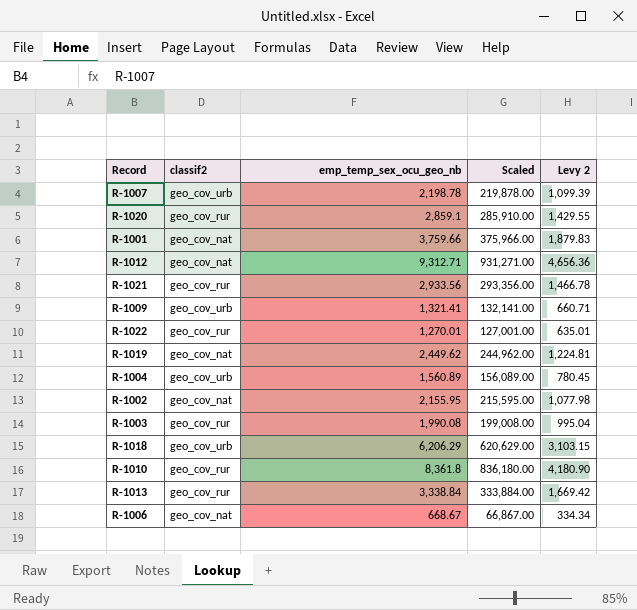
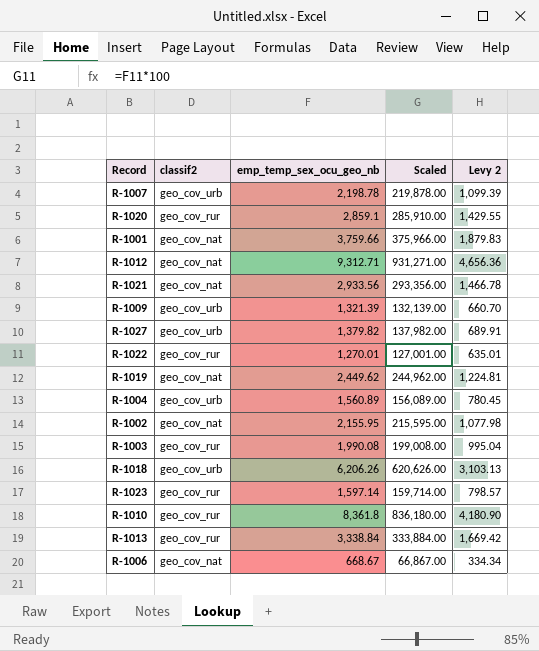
R-1021 | classif2: geo_cov_rur -> geo_cov_nat
R-1009 | emp_temp_sex_ocu_geo_nb: 1,321.41 -> 1,321.39
R-1009 | Scaled: 132,141.00 -> 132,139.00
R-1009 | Levy 2: 660.71 -> 660.70
row R-1027: none -> geo_cov_urb | 1,379.82 | 137,982.00 | 689.91
R-1018 | emp_temp_sex_ocu_geo_nb: 6,206.29 -> 6,206.26
R-1018 | Scaled: 620,629.00 -> 620,626.00
R-1018 | Levy 2: 3,103.15 -> 3,103.13
row R-1023: none -> geo_cov_rur | 1,597.14 | 159,714.00 | 798.57

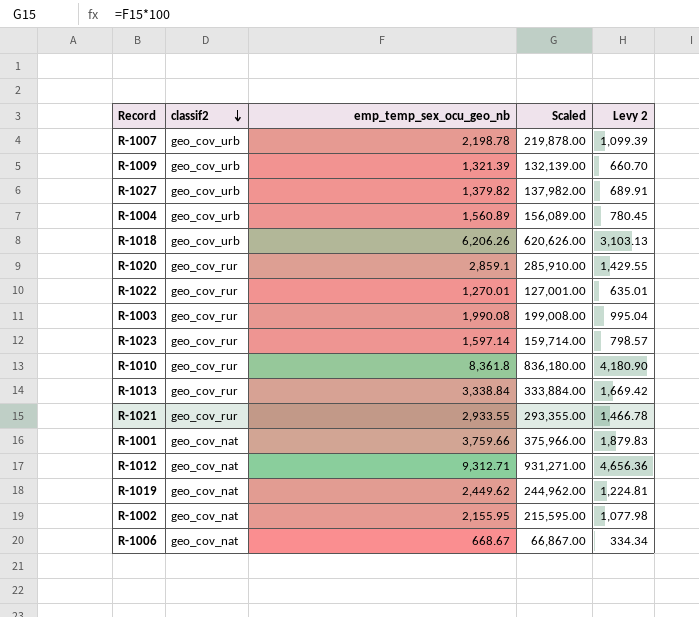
row order: none -> classif2 descending
R-1021 | classif2: geo_cov_nat -> geo_cov_rur
R-1021 | emp_temp_sex_ocu_geo_nb: 2,933.56 -> 2,933.55
R-1021 | Scaled: 293,356.00 -> 293,355.00

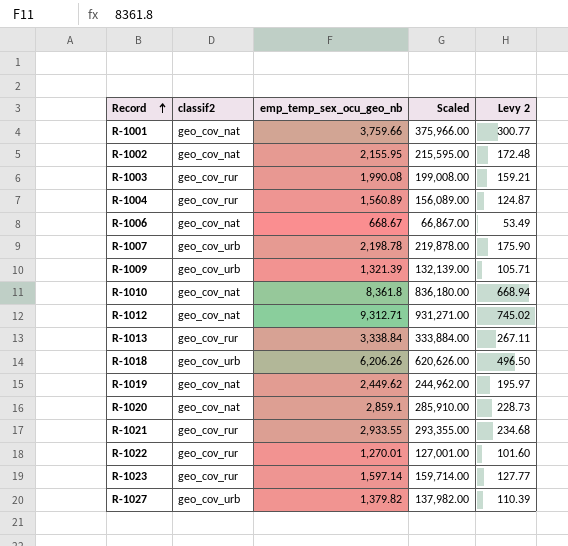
row order: classif2 descending -> Record ascending
column Levy 2 | formula: [emp_temp_sex_ocu_geo_nb] * 0.5 -> [emp_temp_sex_ocu_geo_nb] * 0.08
R-1004 | classif2: geo_cov_urb -> geo_cov_rur
R-1010 | classif2: geo_cov_rur -> geo_cov_nat
R-1020 | classif2: geo_cov_rur -> geo_cov_nat

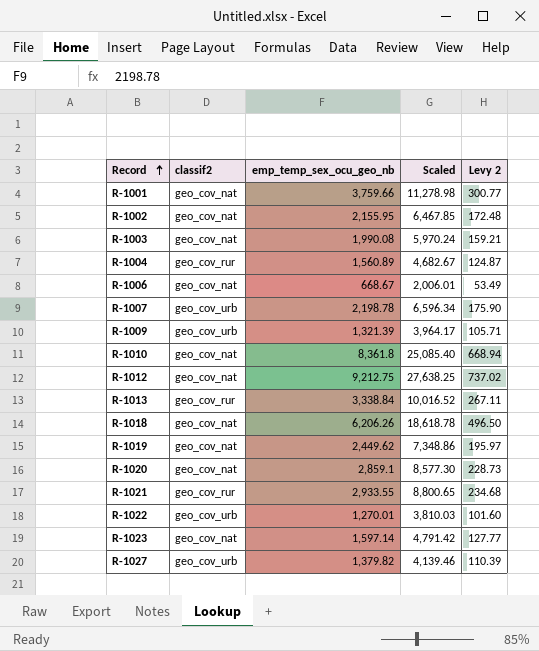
column Scaled | formula: [emp_temp_sex_ocu_geo_nb] * 100 -> [emp_temp_sex_ocu_geo_nb] * 3
R-1003 | classif2: geo_cov_rur -> geo_cov_nat
R-1012 | emp_temp_sex_ocu_geo_nb: 9,312.71 -> 9,212.75
R-1012 | Levy 2: 745.02 -> 737.02
R-1018 | classif2: geo_cov_urb -> geo_cov_nat
R-1022 | classif2: geo_cov_rur -> geo_cov_urb
R-1023 | classif2: geo_cov_rur -> geo_cov_nat

